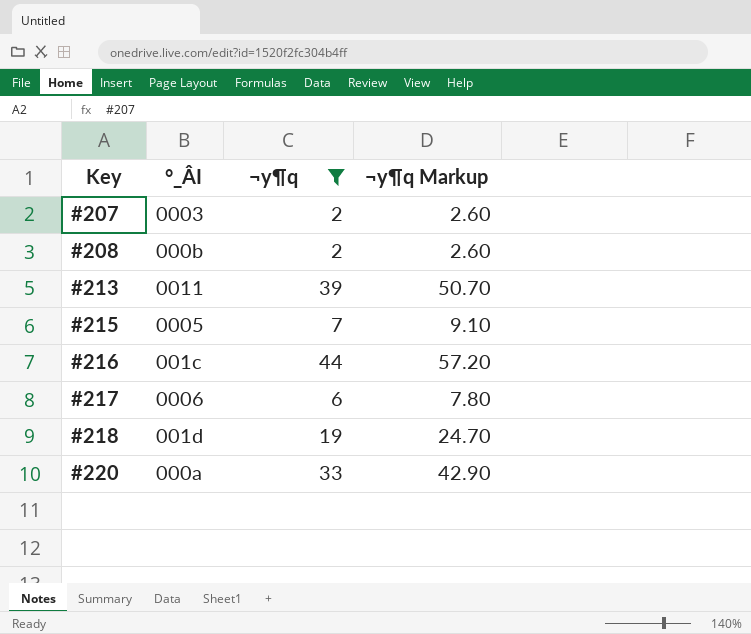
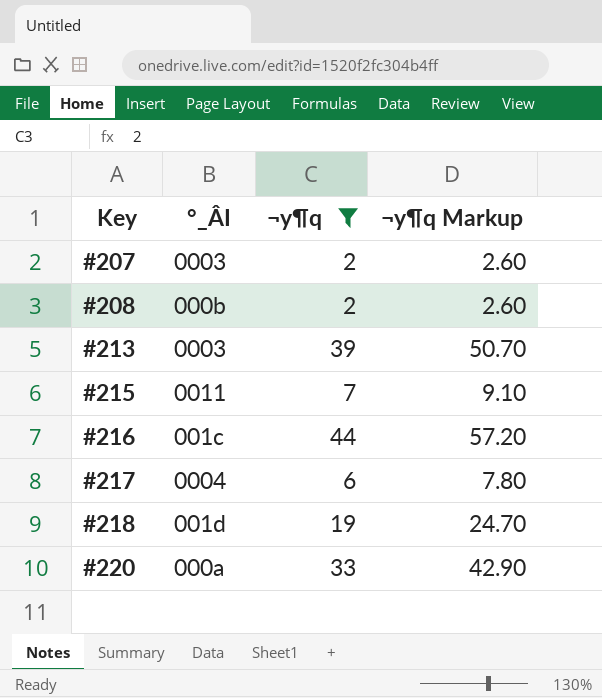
#213 | °_ÂI: 0011 -> 0003
#215 | °_ÂI: 0005 -> 0011
#217 | °_ÂI: 0006 -> 0004

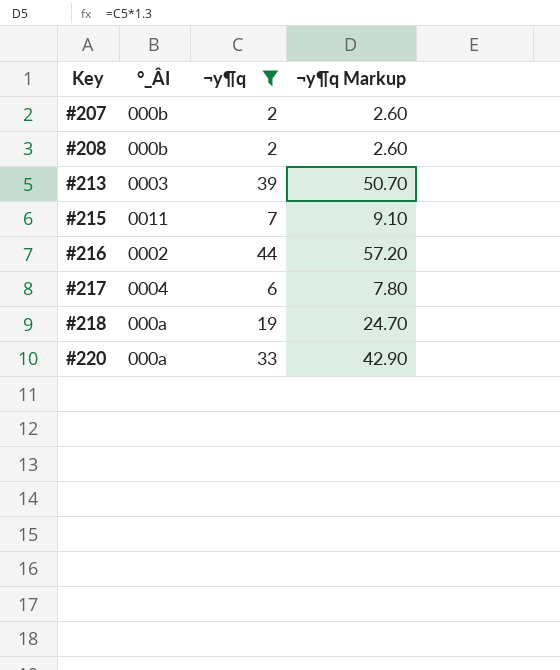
#207 | °_ÂI: 0003 -> 000b
#216 | °_ÂI: 001c -> 0002
#218 | °_ÂI: 001d -> 000a

